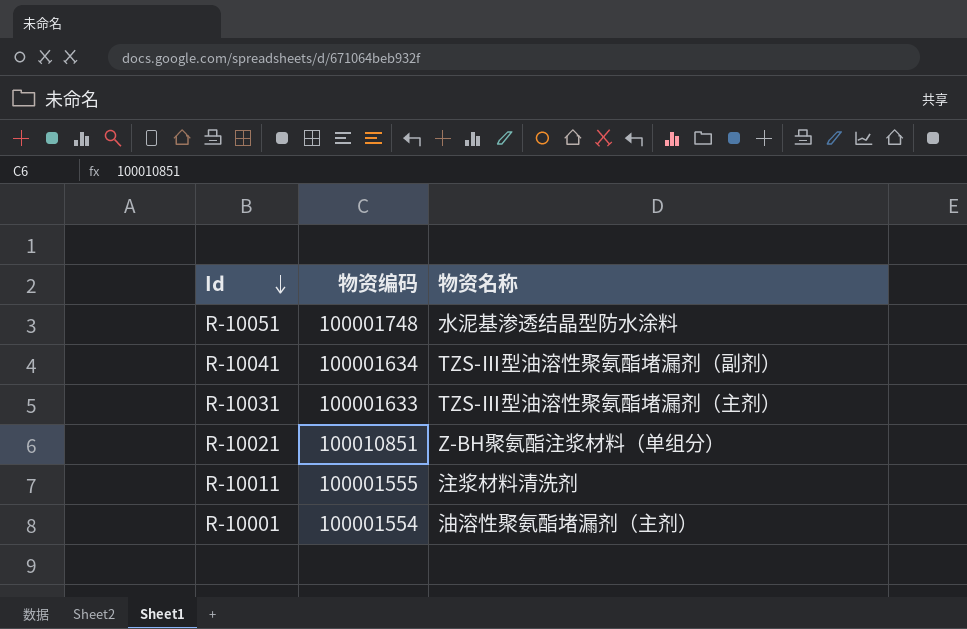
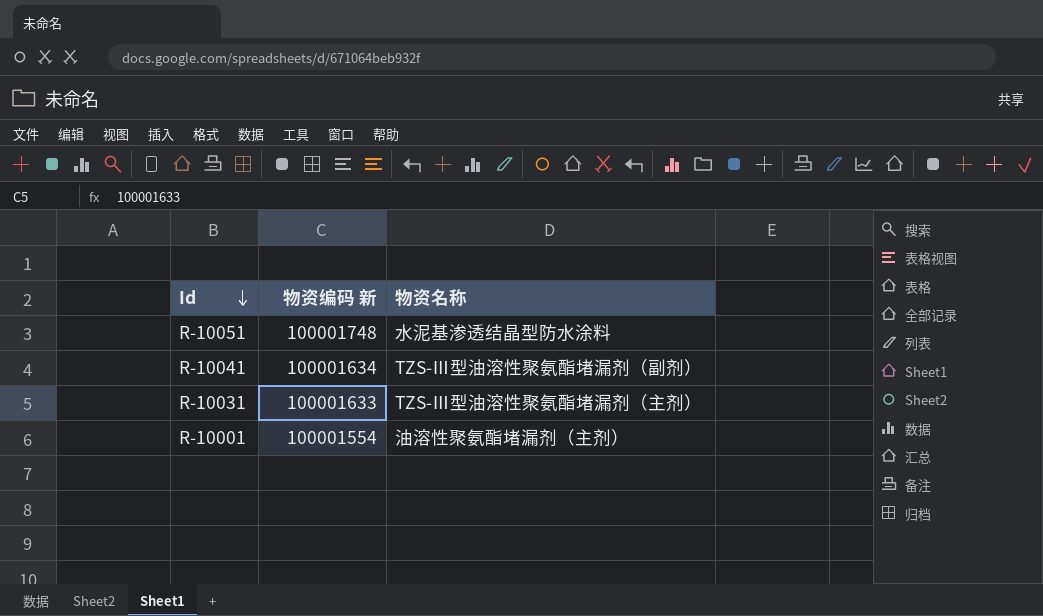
column name: 物资编码 -> 物资编码 新
row R-10021: 100010851 | Z-BH聚氨酯注浆材料（单组分） -> none
row R-10011: 100001555 | 注浆材料清洗剂 -> none

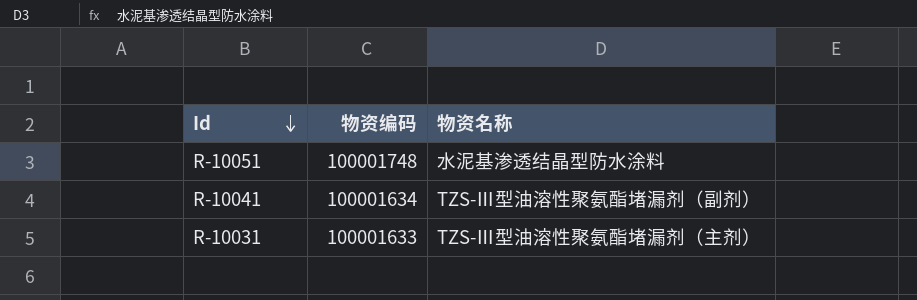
column name: 物资编码 新 -> 物资编码
row R-10001: 100001554 | 油溶性聚氨酯堵漏剂（主剂） -> none

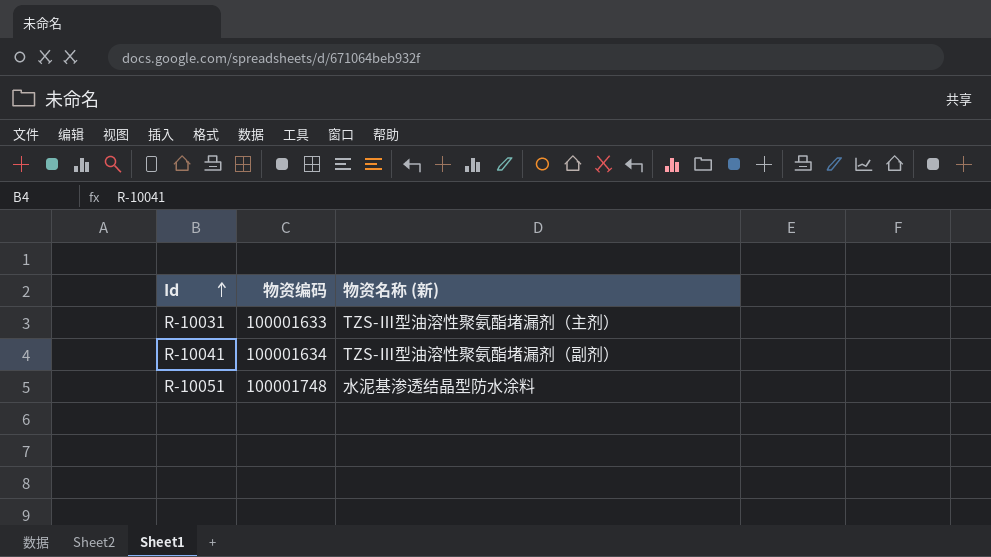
row order: Id descending -> Id ascending
column name: 物资名称 -> 物资名称 (新)

